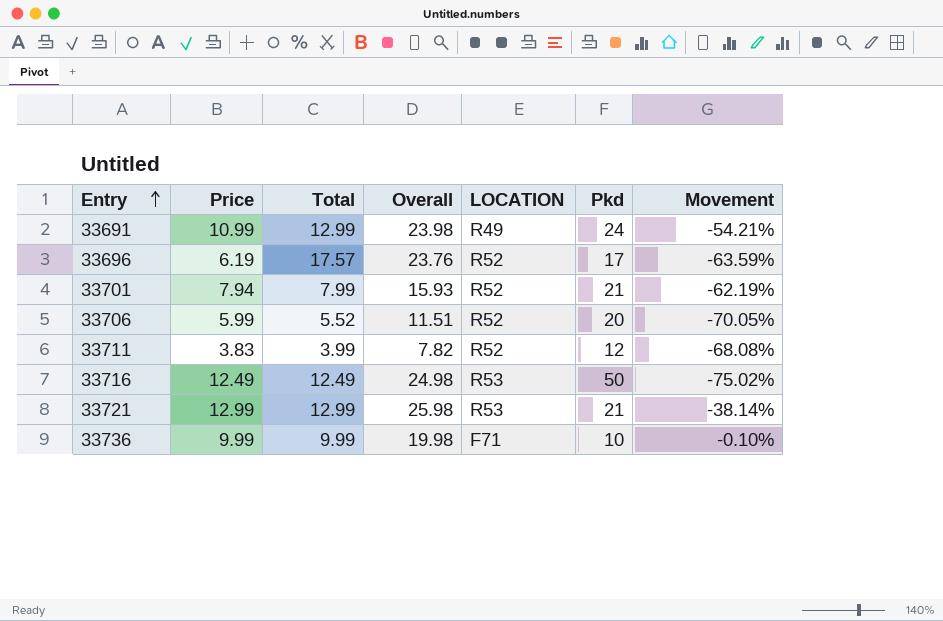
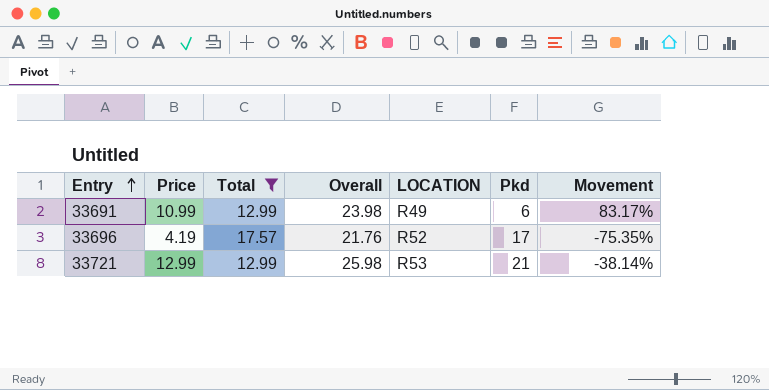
filter: none -> Total >= 12.99
33691 | Pkd: 24 -> 6
33691 | Movement: -54.21% -> 83.17%
33696 | Price: 6.19 -> 4.19
33696 | Overall: 23.76 -> 21.76
33696 | Movement: -63.59% -> -75.35%

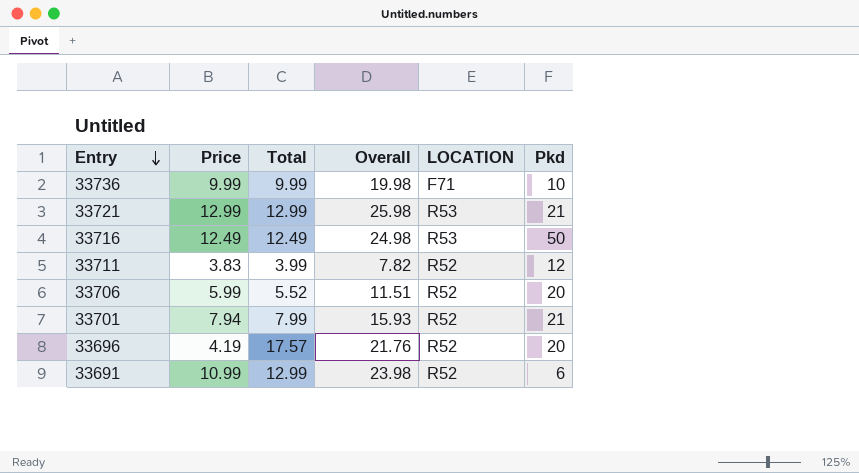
filter: Total >= 12.99 -> none
row order: Entry ascending -> Entry descending
column Movement | formula: ([Price] - [Pkd]) / [Pkd] -> none
33696 | Pkd: 17 -> 20
33691 | LOCATION: R49 -> R52

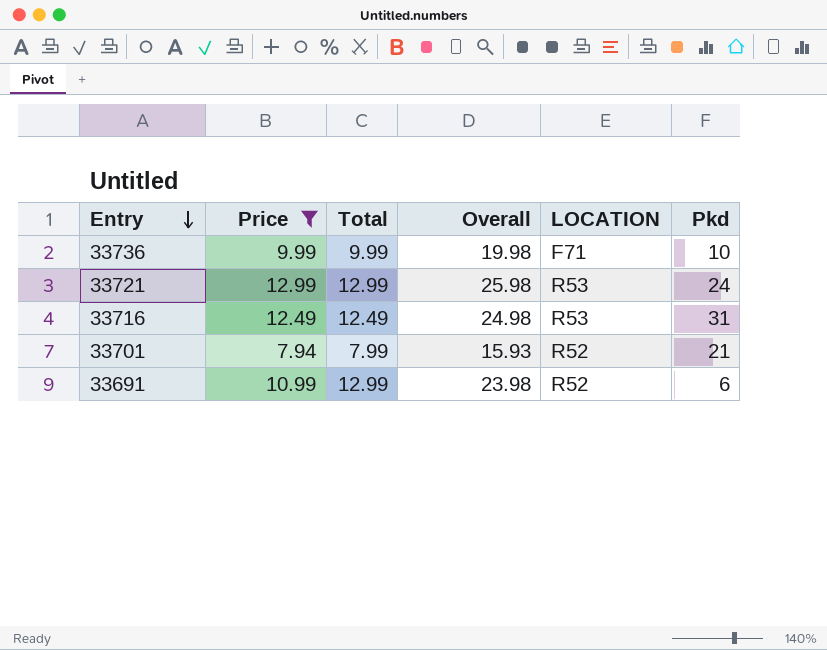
filter: none -> Price >= 7.94
33721 | Pkd: 21 -> 24
33716 | Pkd: 50 -> 31

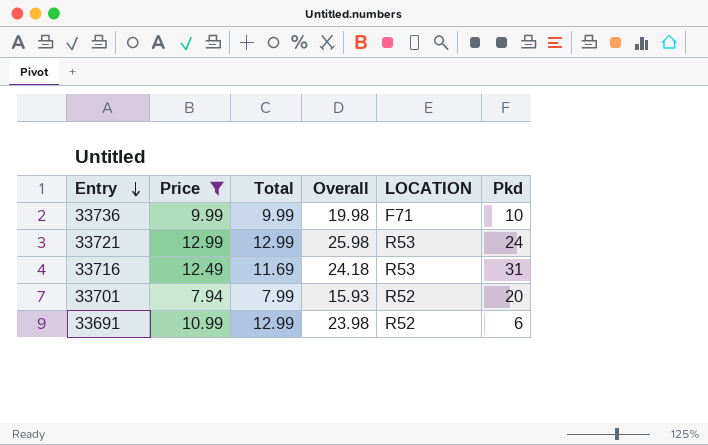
33716 | Total: 12.49 -> 11.69
33716 | Overall: 24.98 -> 24.18
33701 | Pkd: 21 -> 20

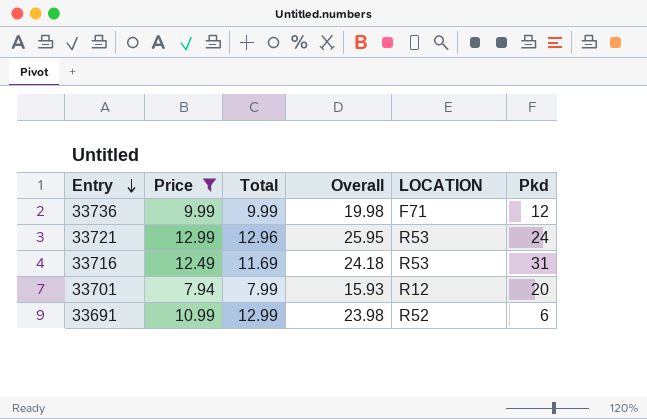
33736 | Pkd: 10 -> 12
33721 | Total: 12.99 -> 12.96
33721 | Overall: 25.98 -> 25.95
33701 | LOCATION: R52 -> R12

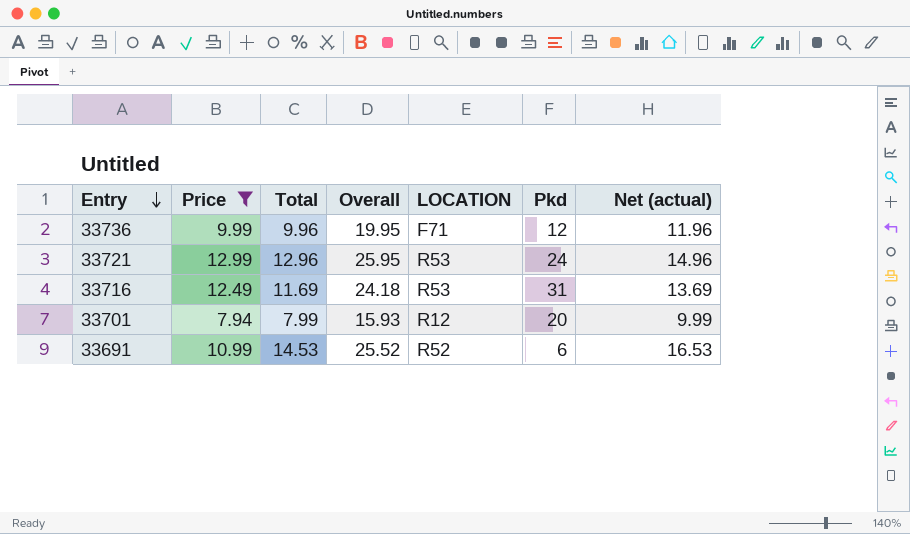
column Net (actual) | formula: none -> [Total] + 2
33736 | Total: 9.99 -> 9.96
33736 | Overall: 19.98 -> 19.95
33691 | Total: 12.99 -> 14.53
33691 | Overall: 23.98 -> 25.52

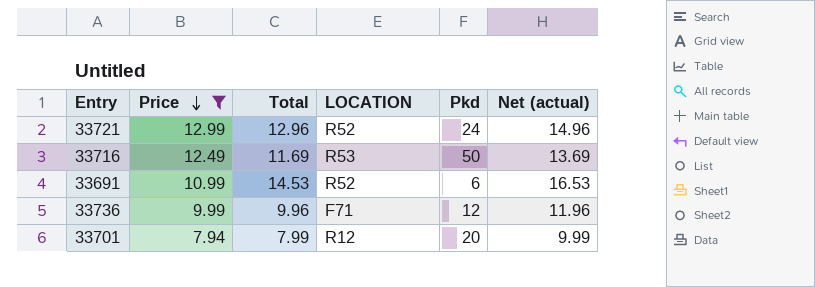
row order: Entry descending -> Price descending
column Overall | formula: [Price] + [Total] -> none
33721 | LOCATION: R53 -> R52
33716 | Pkd: 31 -> 50

